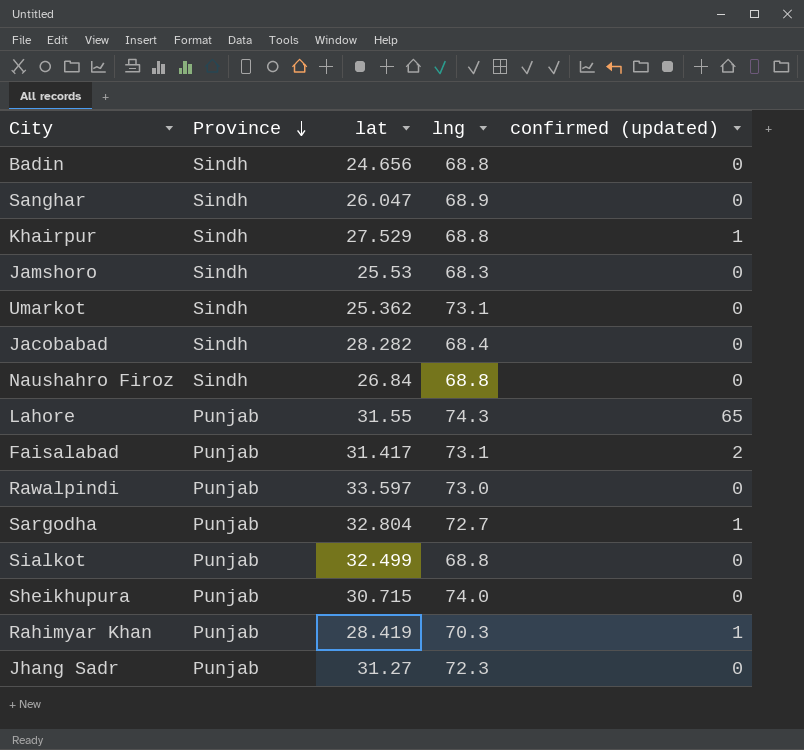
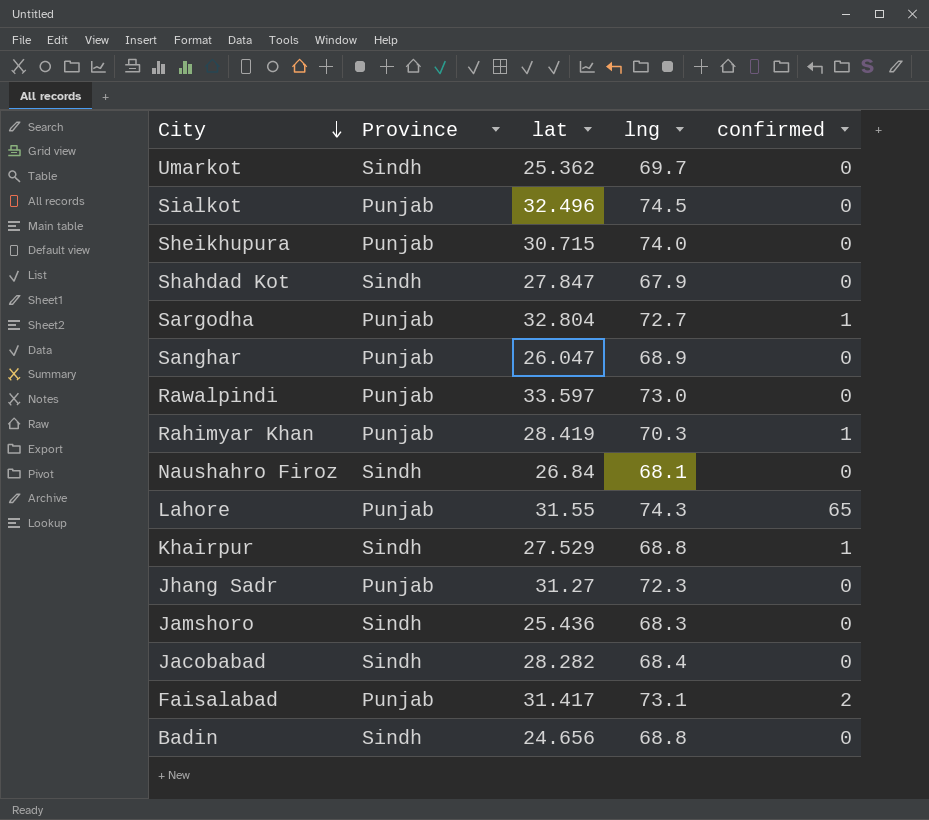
row order: Province descending -> City descending
column name: confirmed (updated) -> confirmed
Umarkot | lng: 73.1 -> 69.7
Sialkot | lat: 32.499 -> 32.496
Sialkot | lng: 68.8 -> 74.5
row Shahdad Kot: none -> Sindh | 27.847 | 67.9 | 0
Sanghar | Province: Sindh -> Punjab
Naushahro Firoz | lng: 68.8 -> 68.1
Jamshoro | lat: 25.53 -> 25.436

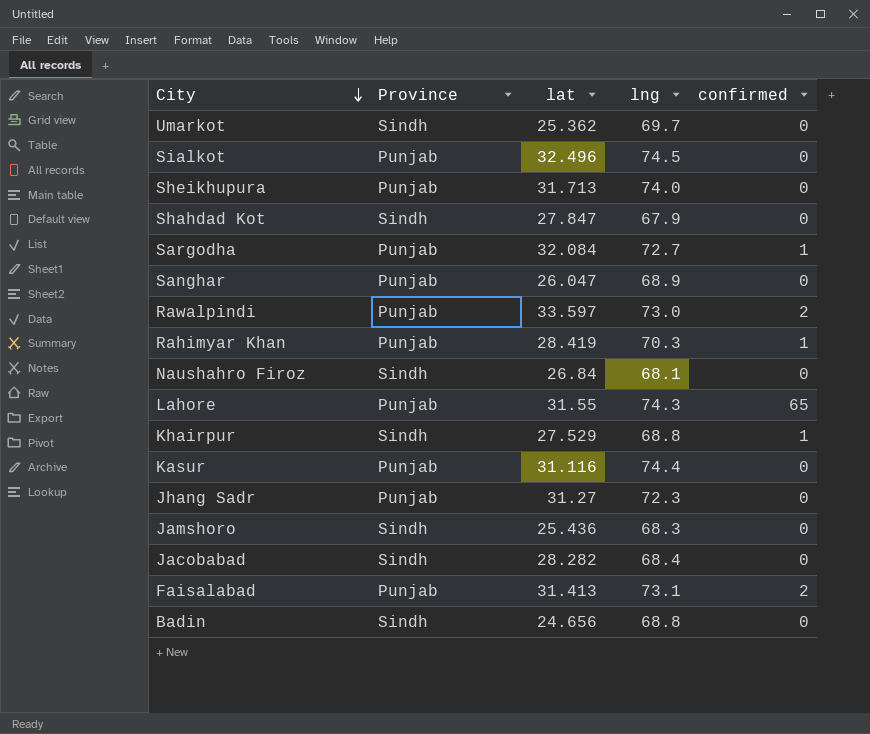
Sheikhupura | lat: 30.715 -> 31.713
Sargodha | lat: 32.804 -> 32.084
Rawalpindi | confirmed: 0 -> 2
row Kasur: none -> Punjab | 31.116 | 74.4 | 0
Faisalabad | lat: 31.417 -> 31.413

